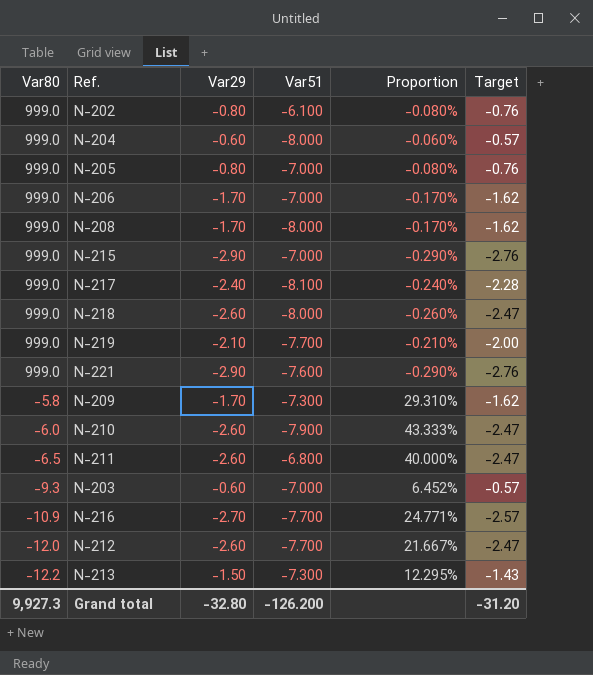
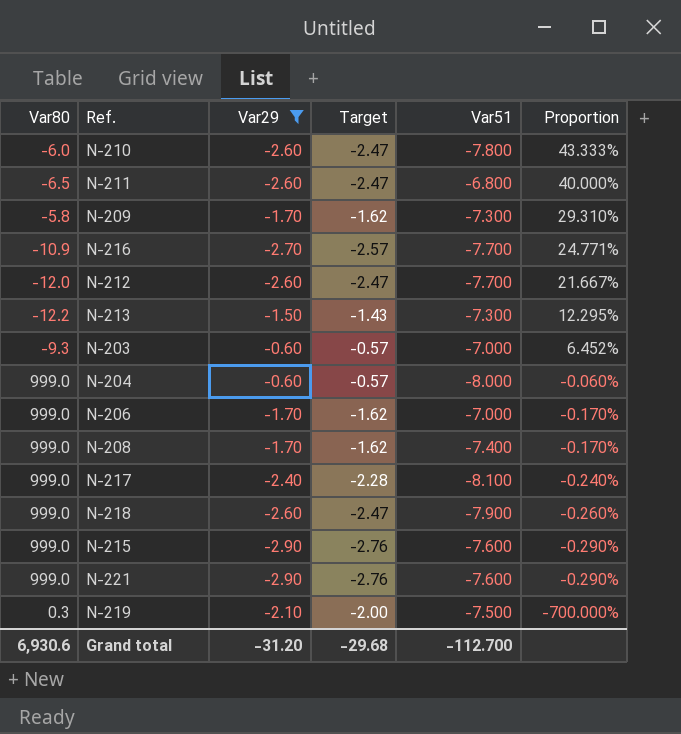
filter: none -> Var29 != -0.80
row order: Var80 descending -> Proportion descending
column Target | position: 6 -> 4
N-210 | Var51: -7.900 -> -7.800
N-208 | Var51: -8.000 -> -7.400
N-218 | Var51: -8.000 -> -7.900
N-215 | Var51: -7.000 -> -7.600
N-219 | Var80: 999.0 -> 0.3
N-219 | Var51: -7.700 -> -7.500
N-219 | Proportion: -0.210% -> -700.000%
Grand total | Var80: 9,927.3 -> 6,930.6
Grand total | Var29: -32.80 -> -31.20
Grand total | Target: -31.20 -> -29.68
Grand total | Var51: -126.200 -> -112.700

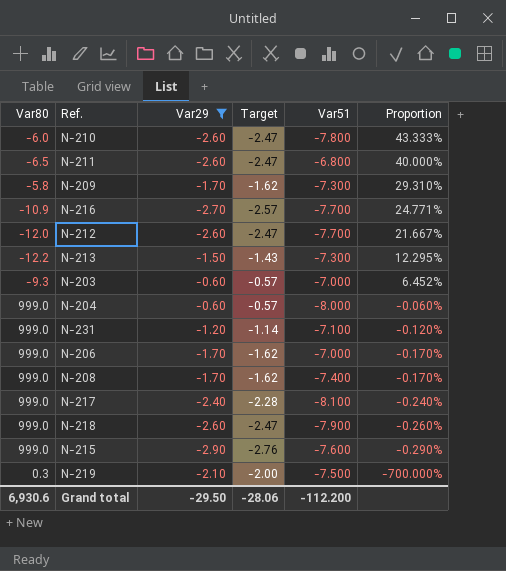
row N-221: 999.0 | -2.90 | -2.76 | -7.600 | -0.290% -> none
row N-231: none -> 999.0 | -1.20 | -1.14 | -7.100 | -0.120%
Grand total | Var29: -31.20 -> -29.50
Grand total | Target: -29.68 -> -28.06
Grand total | Var51: -112.700 -> -112.200

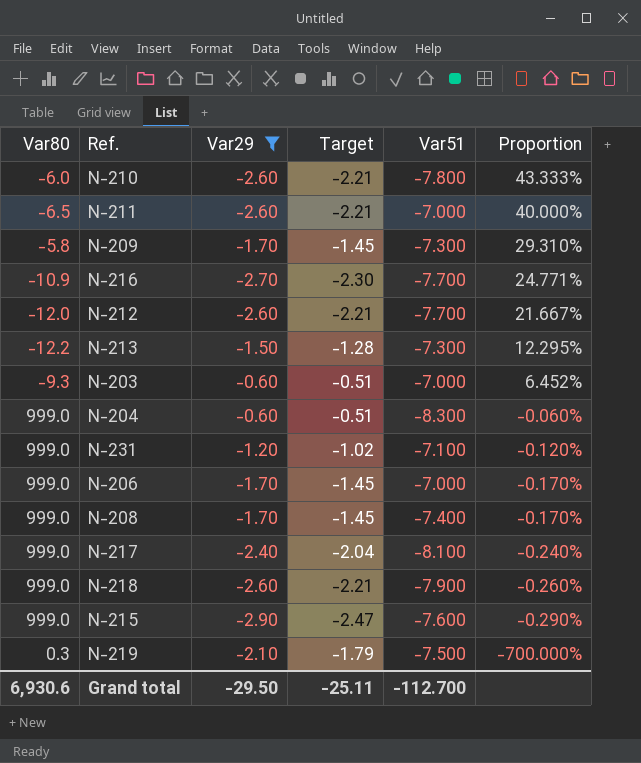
column Target | formula: [Var29] * 0.95 -> [Var29] * 0.85
N-211 | Var51: -6.800 -> -7.000
N-204 | Var51: -8.000 -> -8.300
Grand total | Target: -28.06 -> -25.11
Grand total | Var51: -112.200 -> -112.700

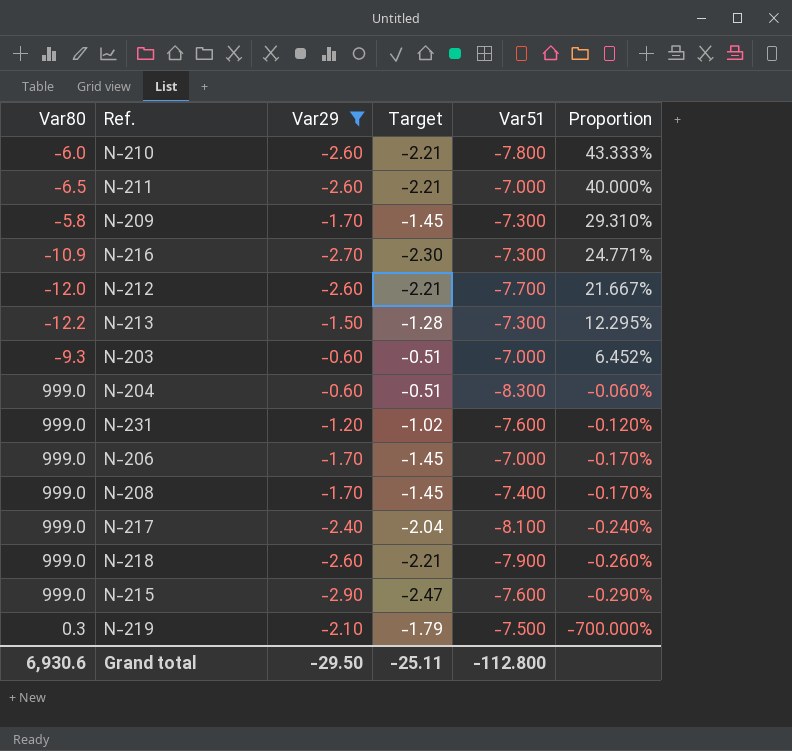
N-216 | Var51: -7.700 -> -7.300
N-231 | Var51: -7.100 -> -7.600
Grand total | Var51: -112.700 -> -112.800

